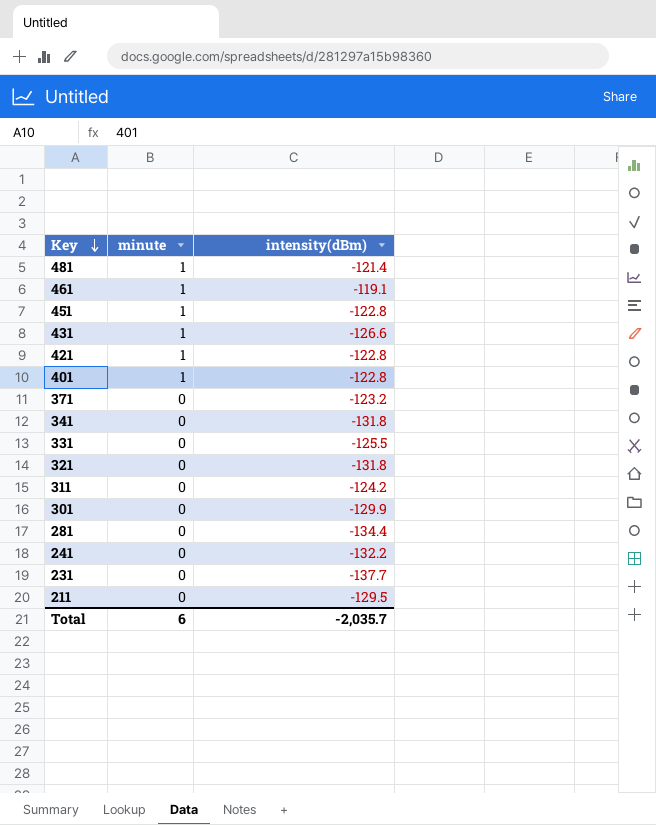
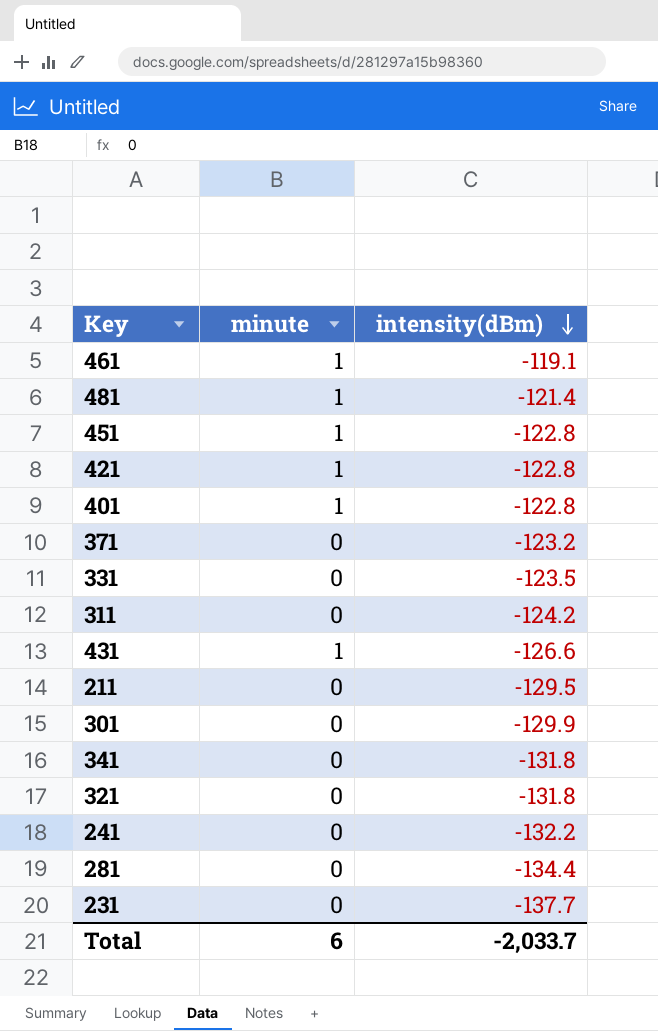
row order: Key descending -> intensity(dBm) descending
331 | intensity(dBm): -125.5 -> -123.5
Total | intensity(dBm): -2,035.7 -> -2,033.7

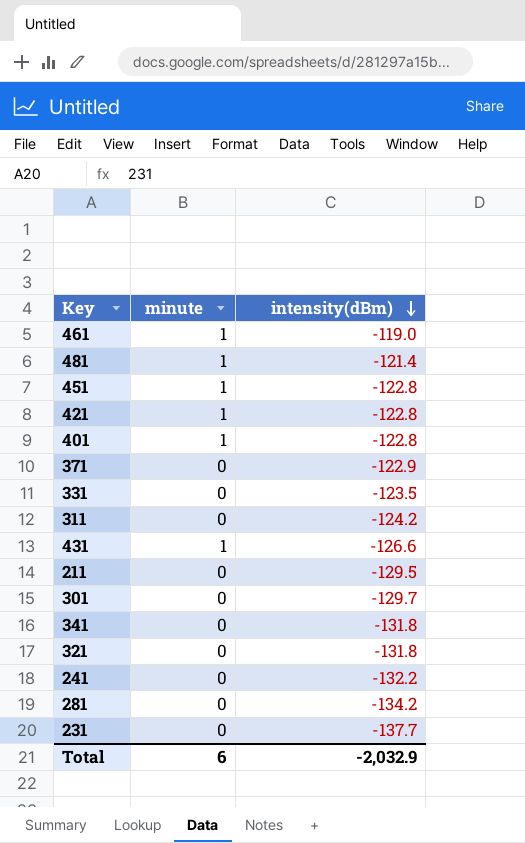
461 | intensity(dBm): -119.1 -> -119.0
371 | intensity(dBm): -123.2 -> -122.9
301 | intensity(dBm): -129.9 -> -129.7
281 | intensity(dBm): -134.4 -> -134.2
Total | intensity(dBm): -2,033.7 -> -2,032.9

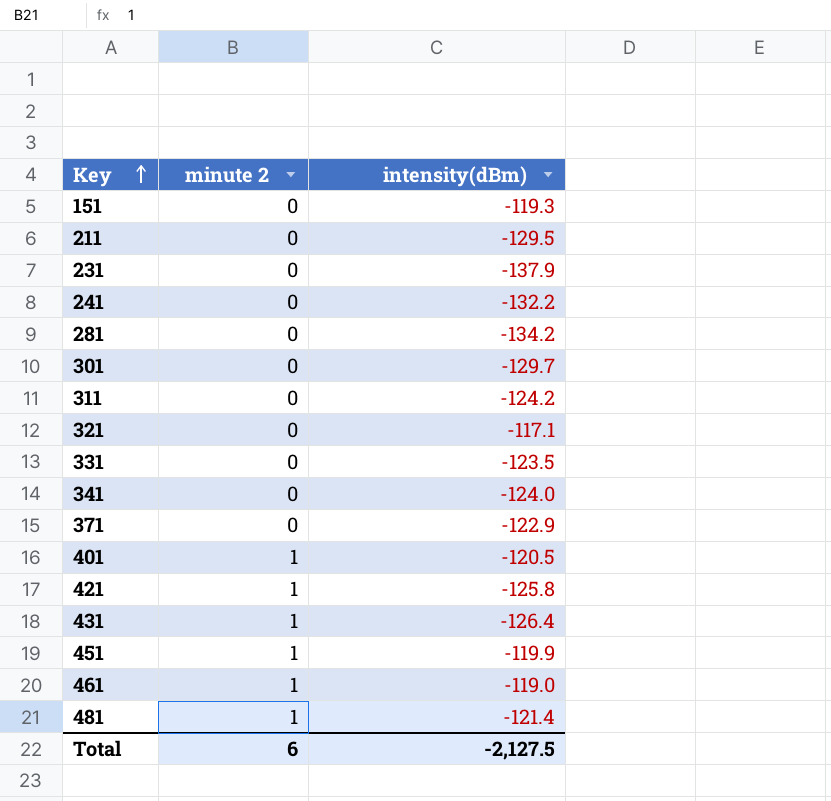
row order: intensity(dBm) descending -> Key ascending
column name: minute -> minute 2
row 151: none -> 0 | -119.3
231 | intensity(dBm): -137.7 -> -137.9
321 | intensity(dBm): -131.8 -> -117.1
341 | intensity(dBm): -131.8 -> -124.0
401 | intensity(dBm): -122.8 -> -120.5
421 | intensity(dBm): -122.8 -> -125.8
431 | intensity(dBm): -126.6 -> -126.4
451 | intensity(dBm): -122.8 -> -119.9
Total | intensity(dBm): -2,032.9 -> -2,127.5

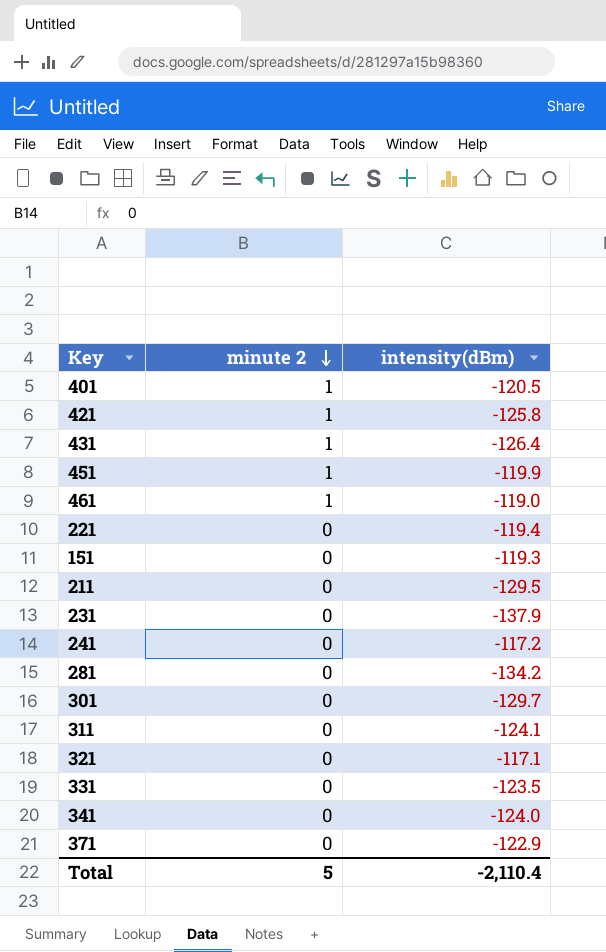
row order: Key ascending -> minute 2 descending
row 481: 1 | -121.4 -> none
row 221: none -> 0 | -119.4
241 | intensity(dBm): -132.2 -> -117.2
311 | intensity(dBm): -124.2 -> -124.1
Total | minute 2: 6 -> 5
Total | intensity(dBm): -2,127.5 -> -2,110.4

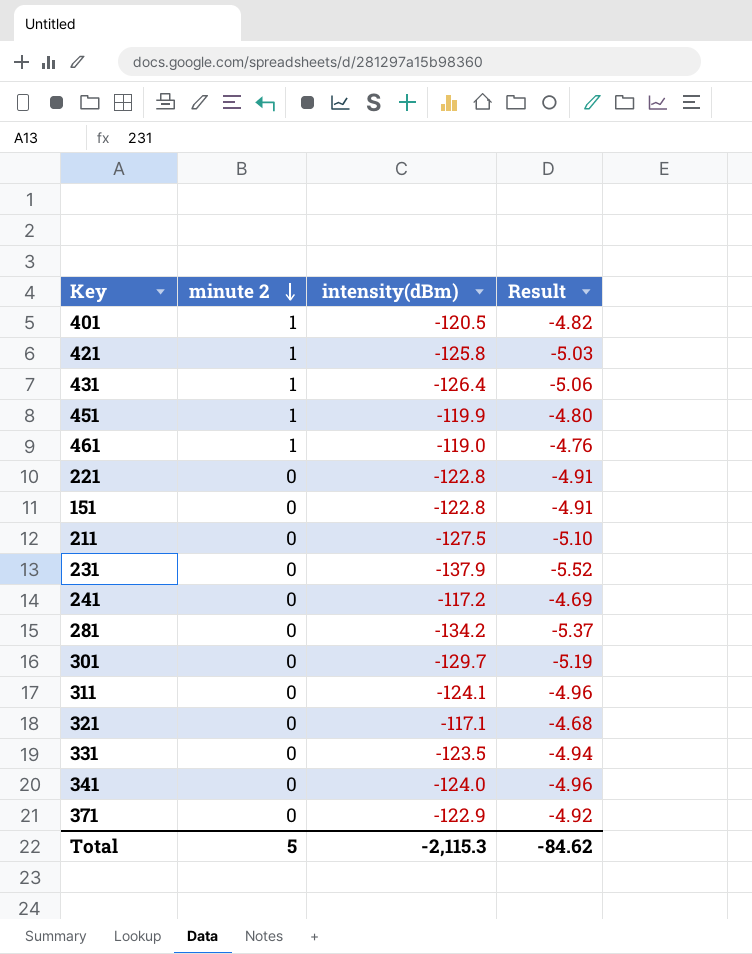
column Result | formula: none -> [intensity(dBm)] * 0.04
221 | intensity(dBm): -119.4 -> -122.8
151 | intensity(dBm): -119.3 -> -122.8
211 | intensity(dBm): -129.5 -> -127.5
Total | intensity(dBm): -2,110.4 -> -2,115.3

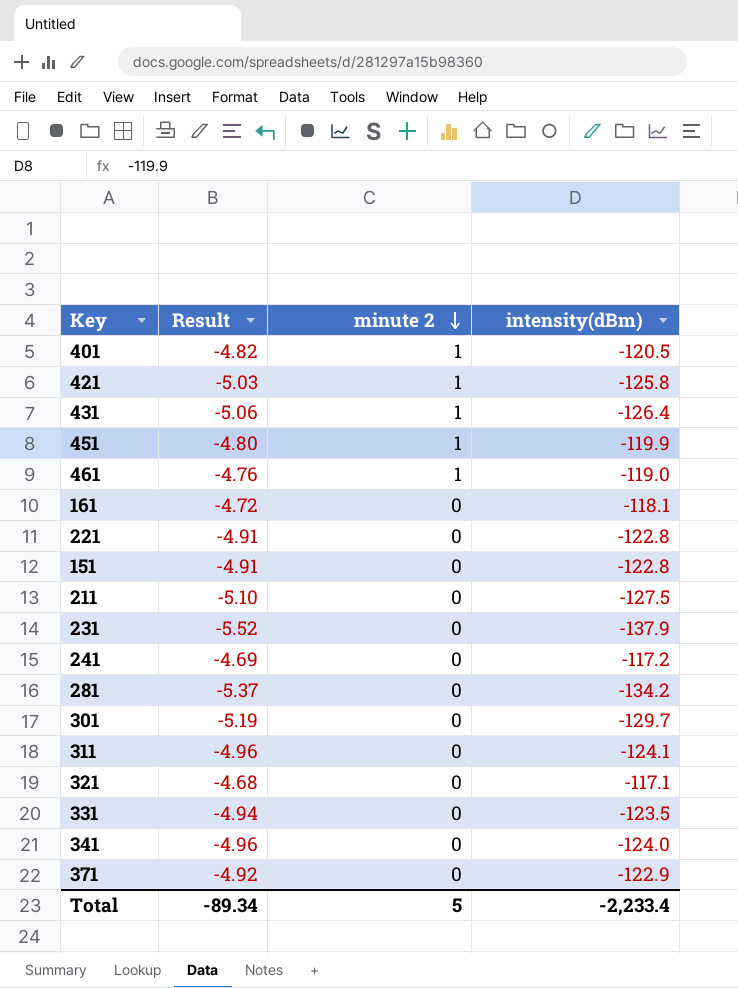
column Result | position: 4 -> 2
row 161: none -> -4.72 | 0 | -118.1
Total | Result: -84.62 -> -89.34
Total | intensity(dBm): -2,115.3 -> -2,233.4

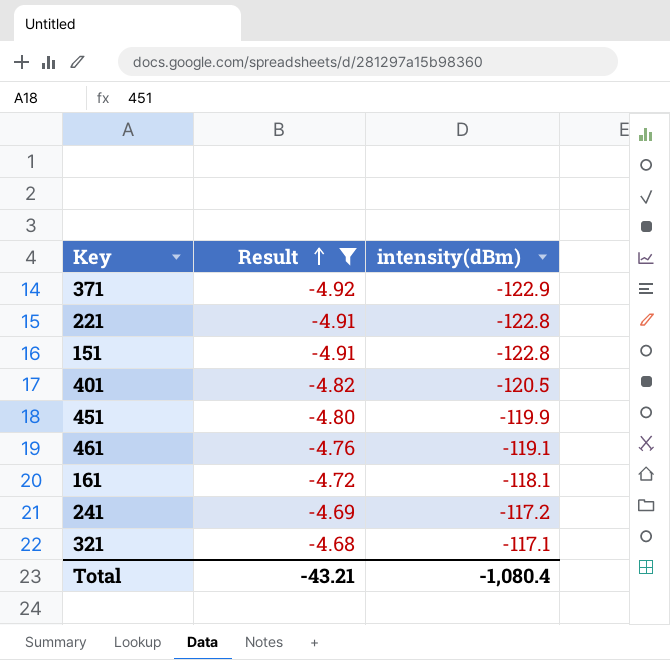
filter: none -> Result >= -4.92
row order: minute 2 descending -> Result ascending
column minute 2 | position: 3 -> none
461 | intensity(dBm): -119.0 -> -119.1
Total | Result: -89.34 -> -43.21
Total | intensity(dBm): -2,233.4 -> -1,080.4

